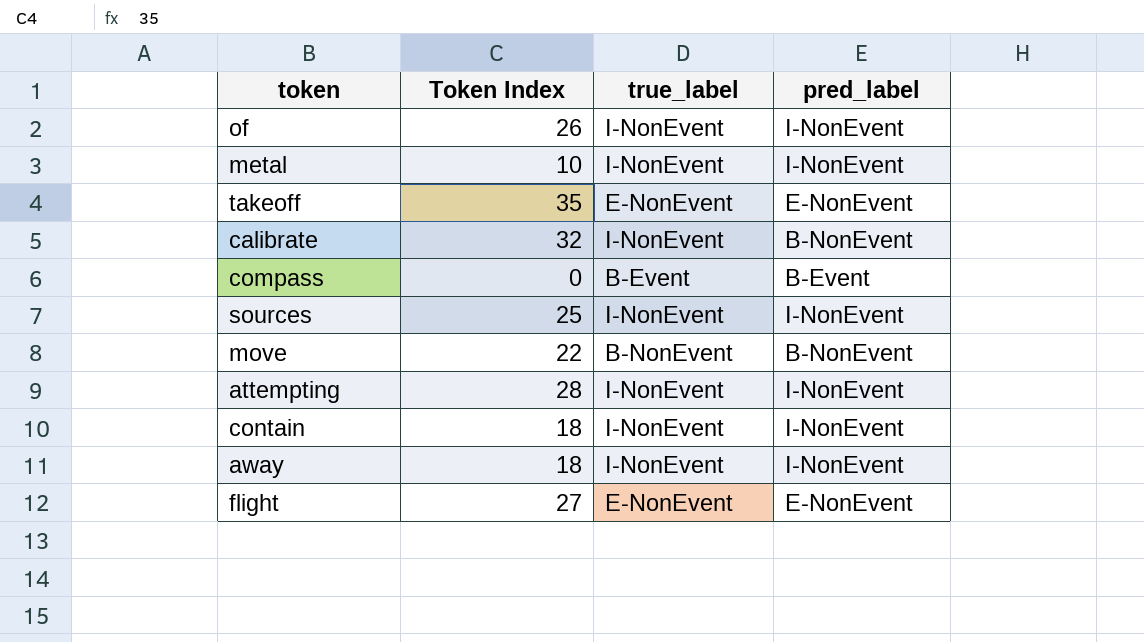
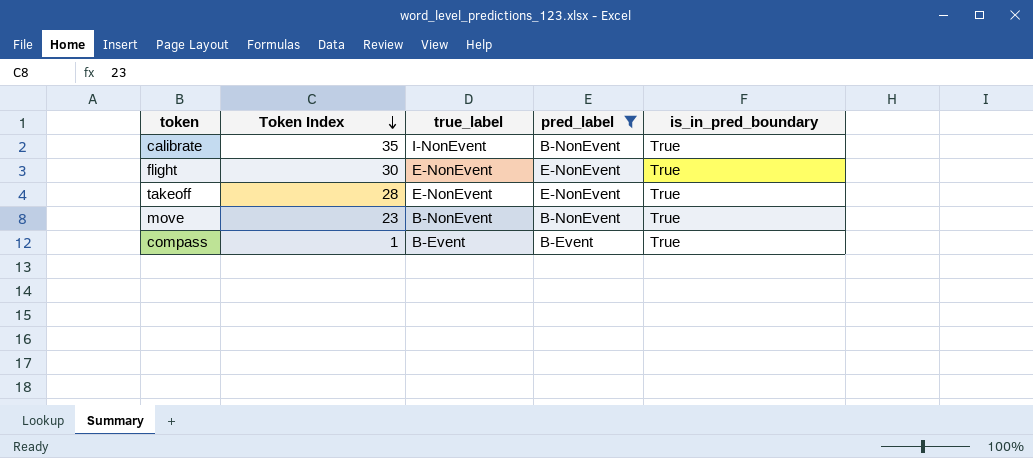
filter: none -> pred_label != I-NonEvent
row order: none -> Token Index descending
column is_in_pred_boundary | position: none -> 5
calibrate | Token Index: 32 -> 35
flight | Token Index: 27 -> 30
takeoff | Token Index: 35 -> 28
move | Token Index: 22 -> 23
compass | Token Index: 0 -> 1

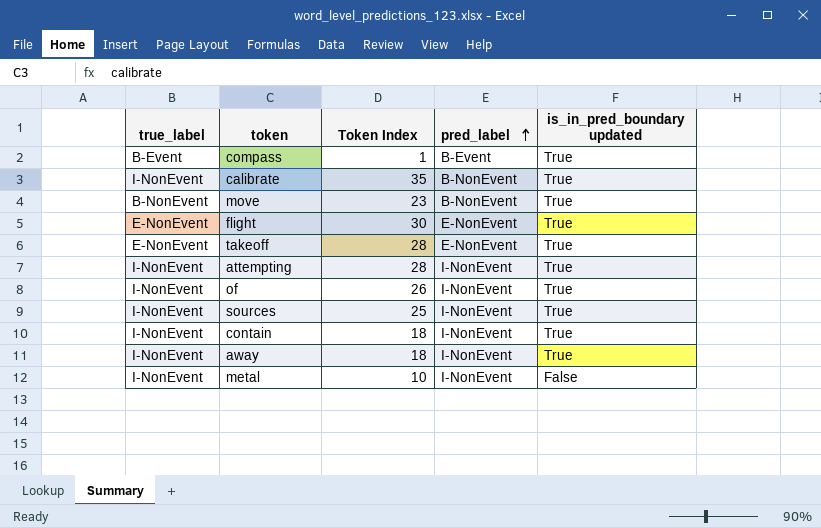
filter: pred_label != I-NonEvent -> none
row order: Token Index descending -> pred_label ascending
column true_label | position: 3 -> 1
column name: is_in_pred_boundary -> is_in_pred_boundary updated

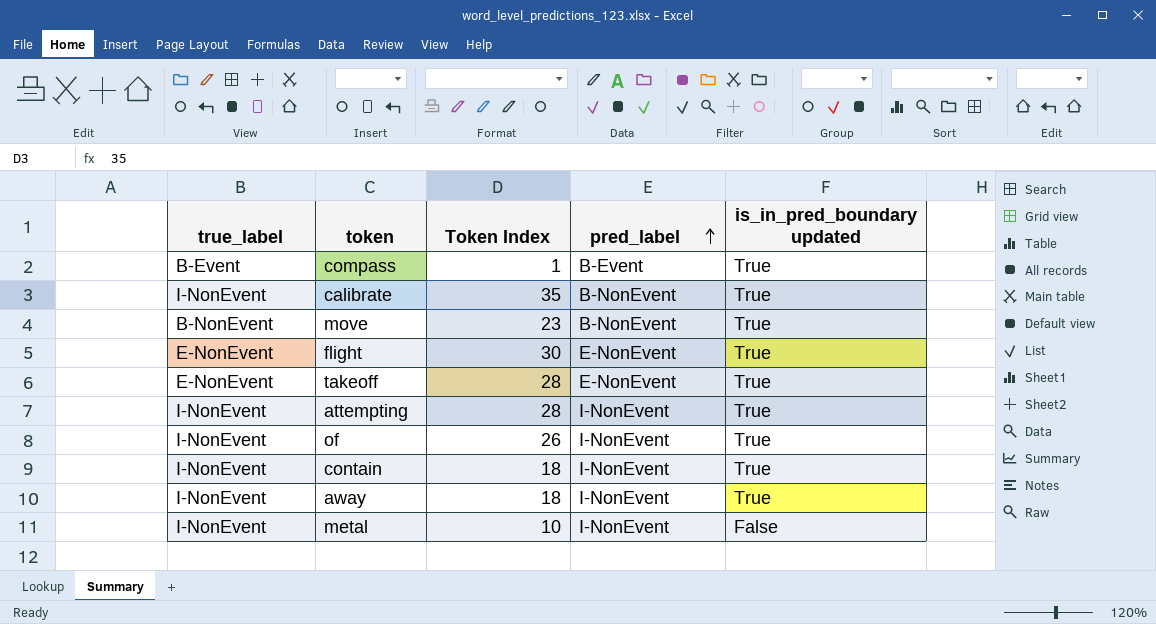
row sources: I-NonEvent | 25 | I-NonEvent | True -> none

